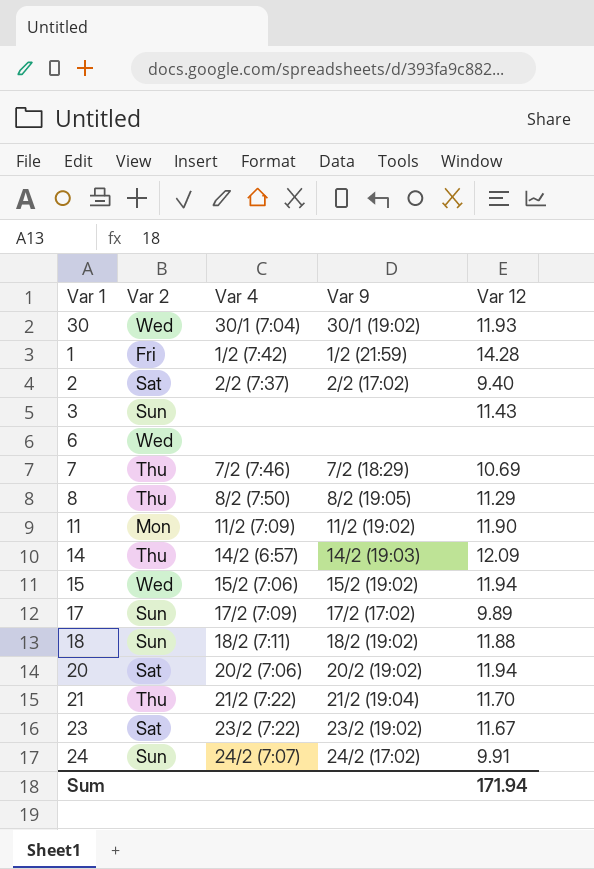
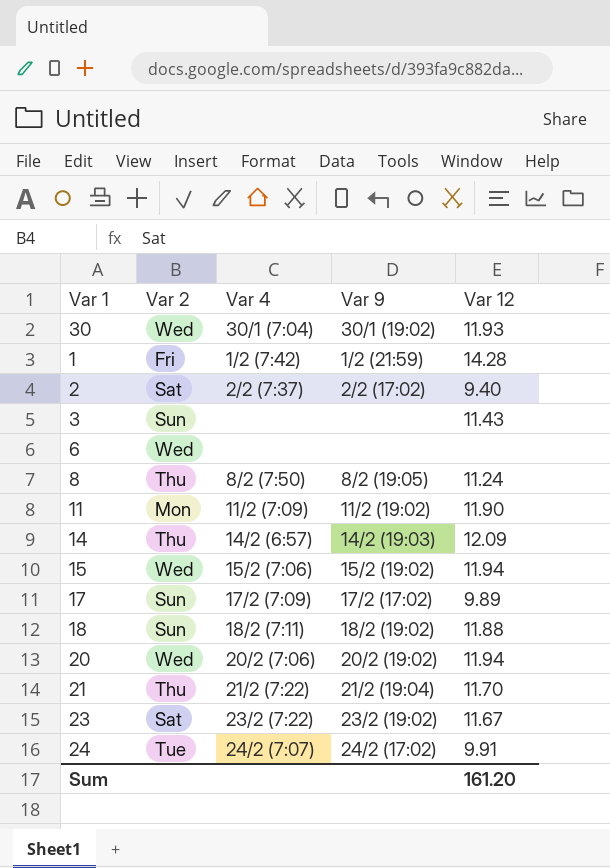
row 7: Thu | 7/2 (7:46) | 7/2 (18:29) | 10.69 -> none
8 | Var 12: 11.29 -> 11.24
20 | Var 2: Sat -> Wed
24 | Var 2: Sun -> Tue
Sum | Var 12: 171.94 -> 161.20

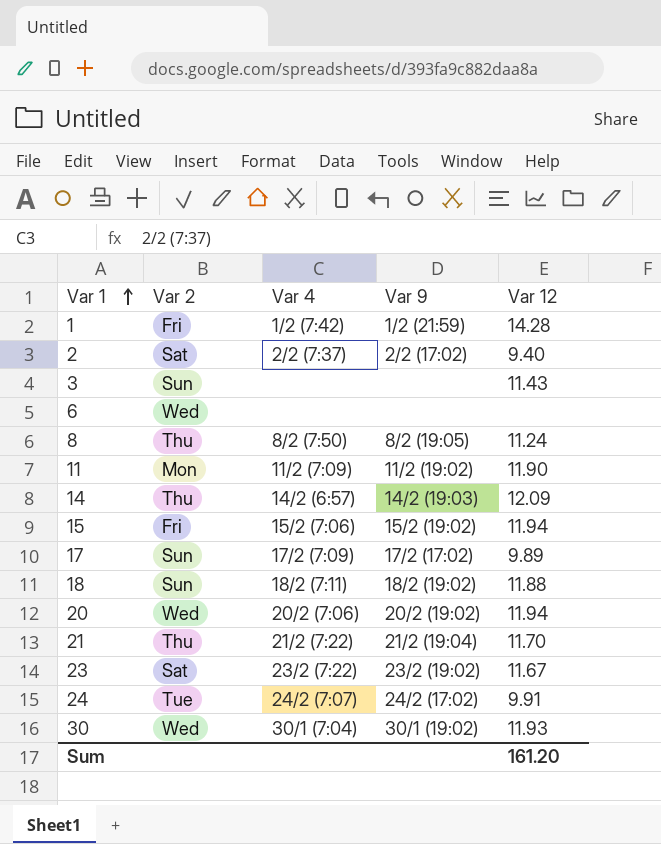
row order: none -> Var 1 ascending
15 | Var 2: Wed -> Fri

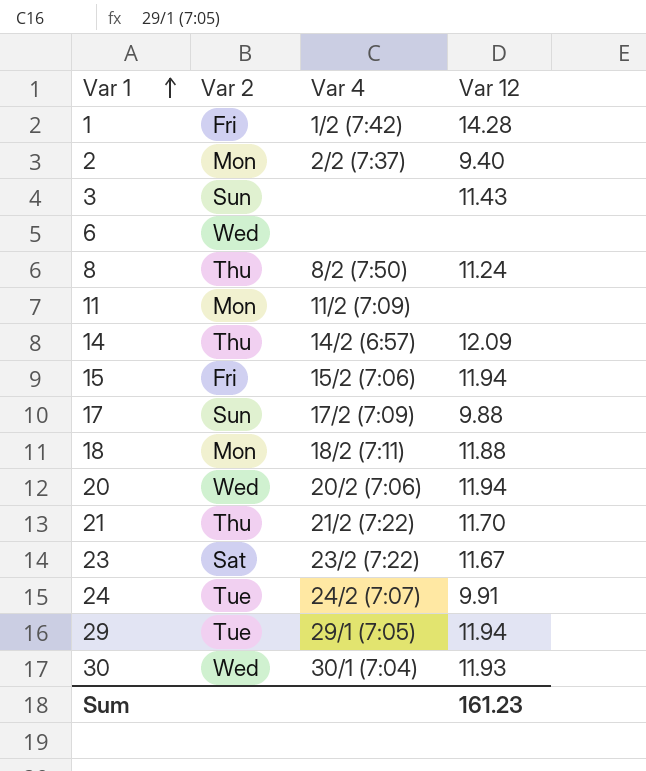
column Var 9 | position: 4 -> none
2 | Var 2: Sat -> Mon
11 | Var 12: 11.90 -> none
17 | Var 12: 9.89 -> 9.88
18 | Var 2: Sun -> Mon
row 29: none -> Tue | 29/1 (7:05) | 11.94
Sum | Var 12: 161.20 -> 161.23

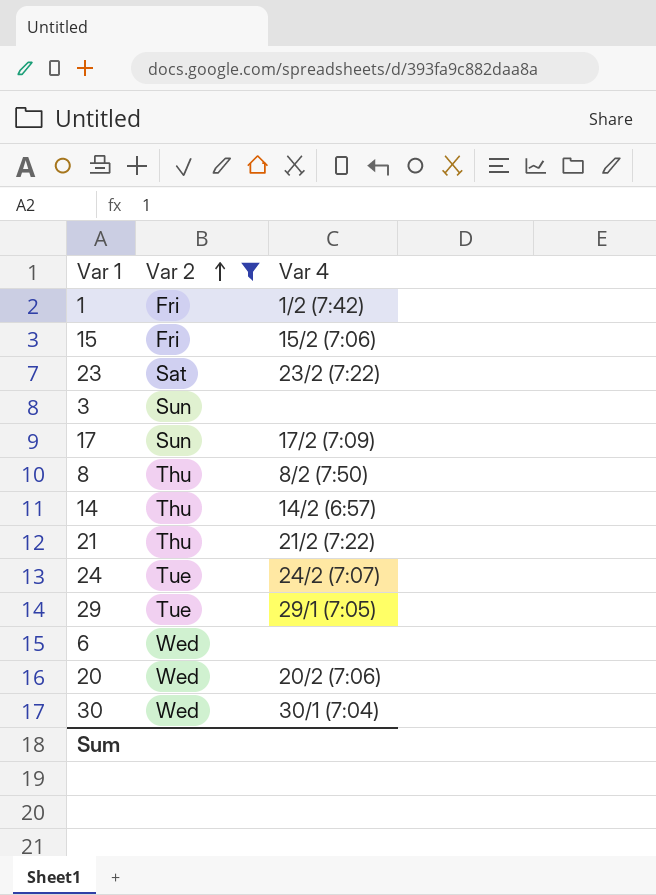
filter: none -> Var 2 != Mon
row order: Var 1 ascending -> Var 2 ascending
column Var 12 | position: 4 -> none

